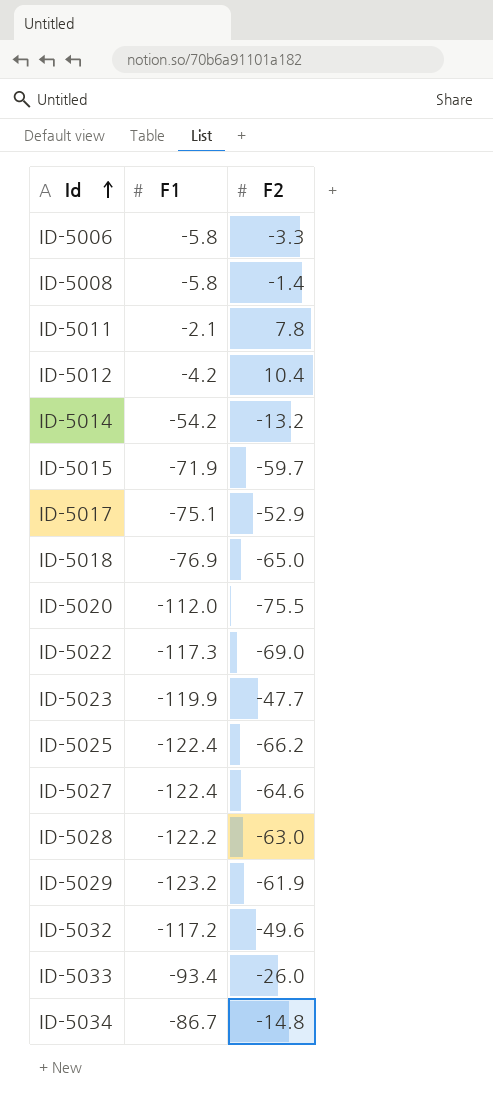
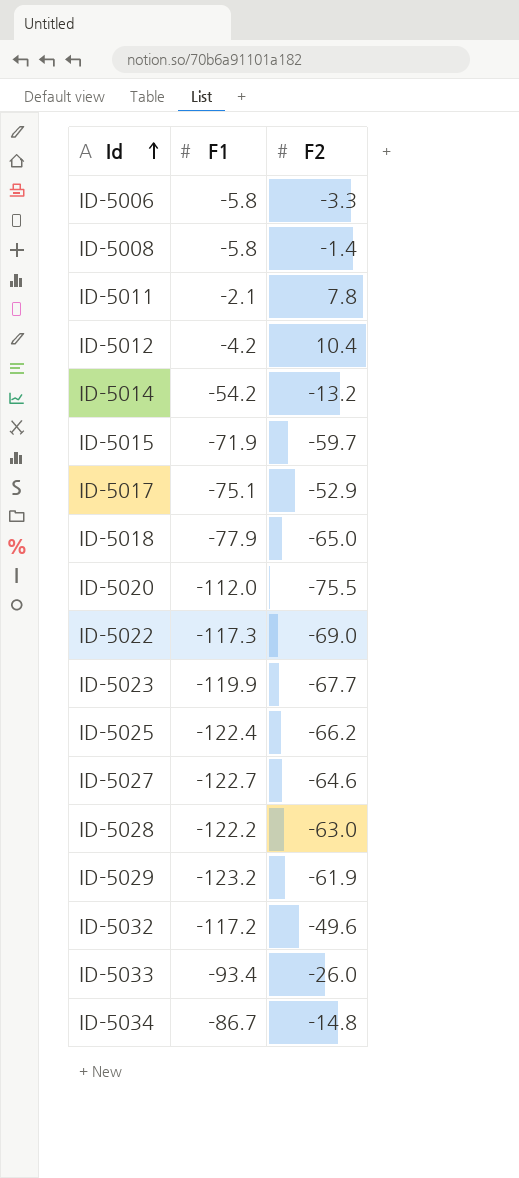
ID-5018 | F1: -76.9 -> -77.9
ID-5023 | F2: -47.7 -> -67.7
ID-5027 | F1: -122.4 -> -122.7

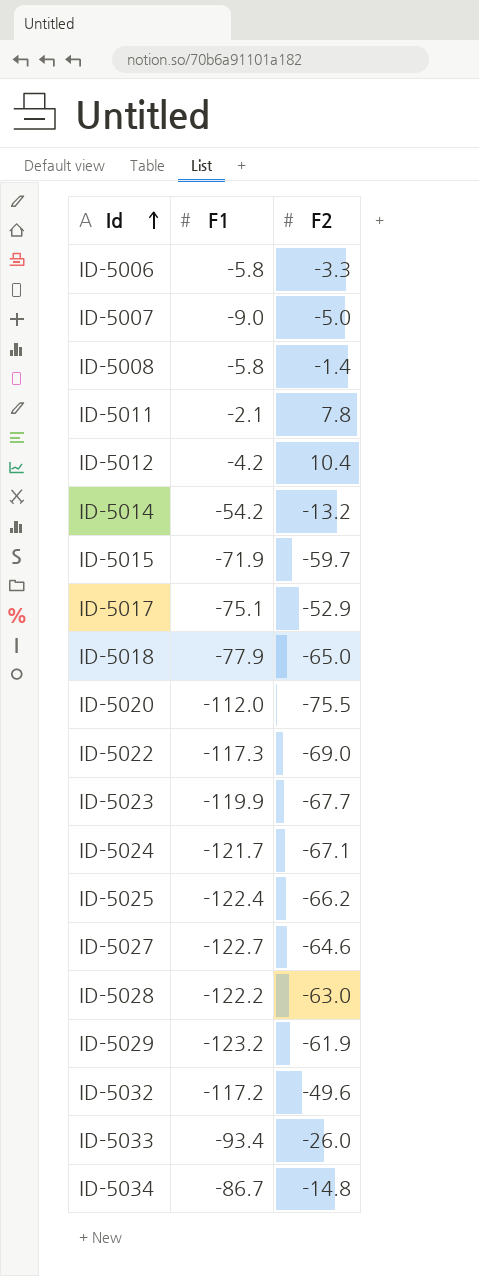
row ID-5007: none -> -9.0 | -5.0
row ID-5024: none -> -121.7 | -67.1

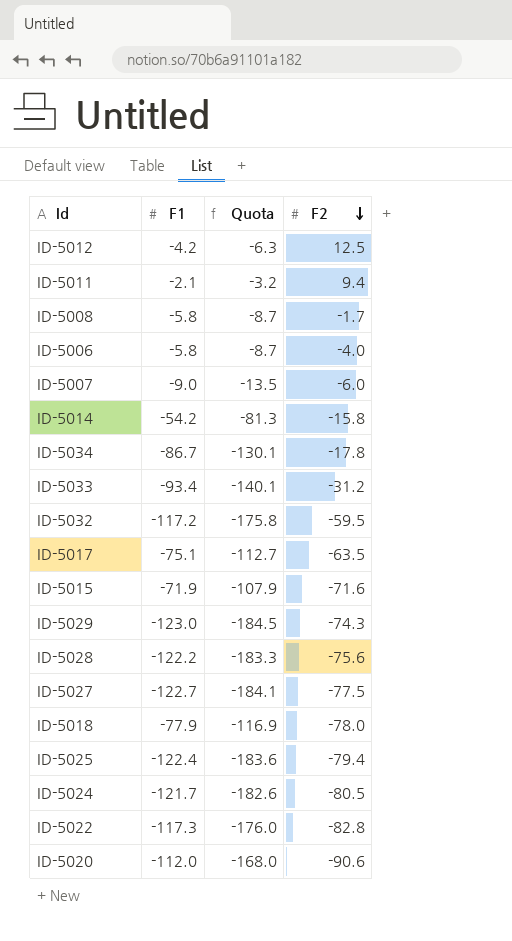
row order: Id ascending -> F2 descending
column Quota | formula: none -> [F1] * 1.5
row ID-5023: -119.9 | -67.7 -> none
ID-5012 | F2: 10.4 -> 12.5
ID-5011 | F2: 7.8 -> 9.4
ID-5008 | F2: -1.4 -> -1.7
ID-5006 | F2: -3.3 -> -4.0
ID-5007 | F2: -5.0 -> -6.0
ID-5014 | F2: -13.2 -> -15.8
ID-5034 | F2: -14.8 -> -17.8
ID-5033 | F2: -26.0 -> -31.2
ID-5032 | F2: -49.6 -> -59.5
ID-5017 | F2: -52.9 -> -63.5
ID-5015 | F2: -59.7 -> -71.6
ID-5029 | F1: -123.2 -> -123.0
ID-5029 | F2: -61.9 -> -74.3
ID-5028 | F2: -63.0 -> -75.6
ID-5027 | F2: -64.6 -> -77.5
ID-5018 | F2: -65.0 -> -78.0
ID-5025 | F2: -66.2 -> -79.4
ID-5024 | F2: -67.1 -> -80.5
ID-5022 | F2: -69.0 -> -82.8
ID-5020 | F2: -75.5 -> -90.6

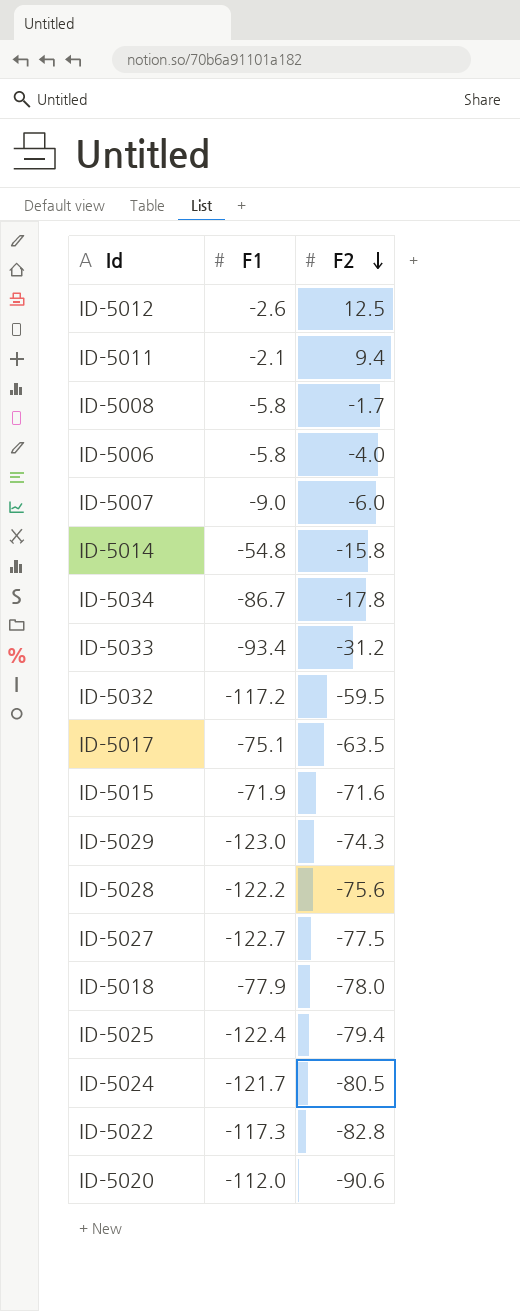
column Quota | formula: [F1] * 1.5 -> none
ID-5012 | F1: -4.2 -> -2.6
ID-5014 | F1: -54.2 -> -54.8

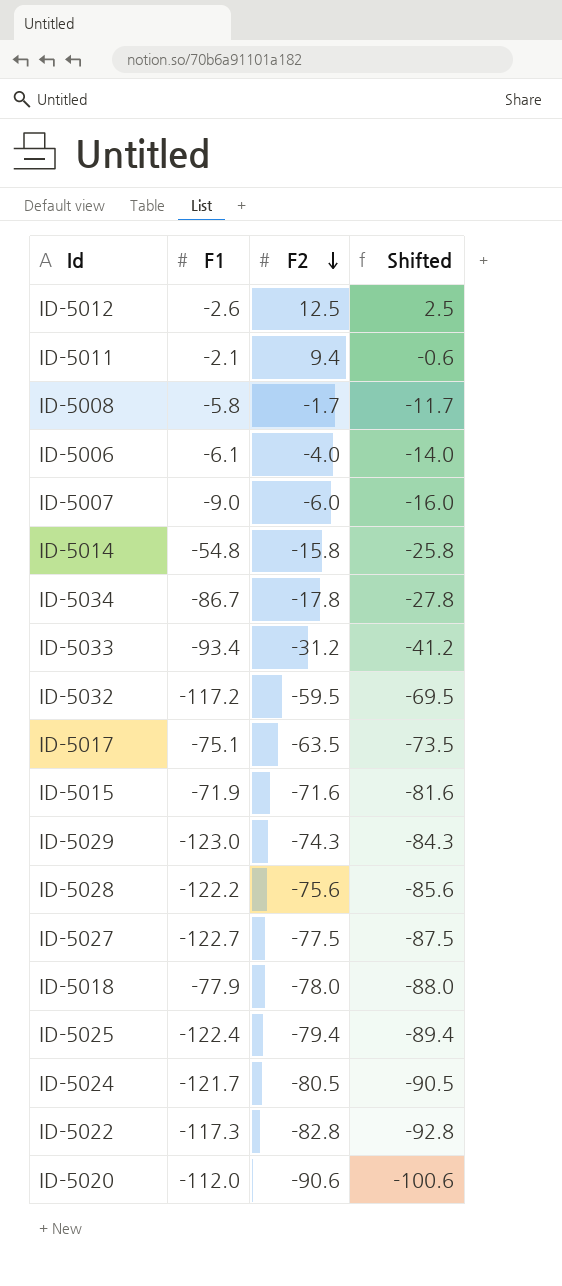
column Shifted | formula: none -> [F2] - 10
ID-5006 | F1: -5.8 -> -6.1

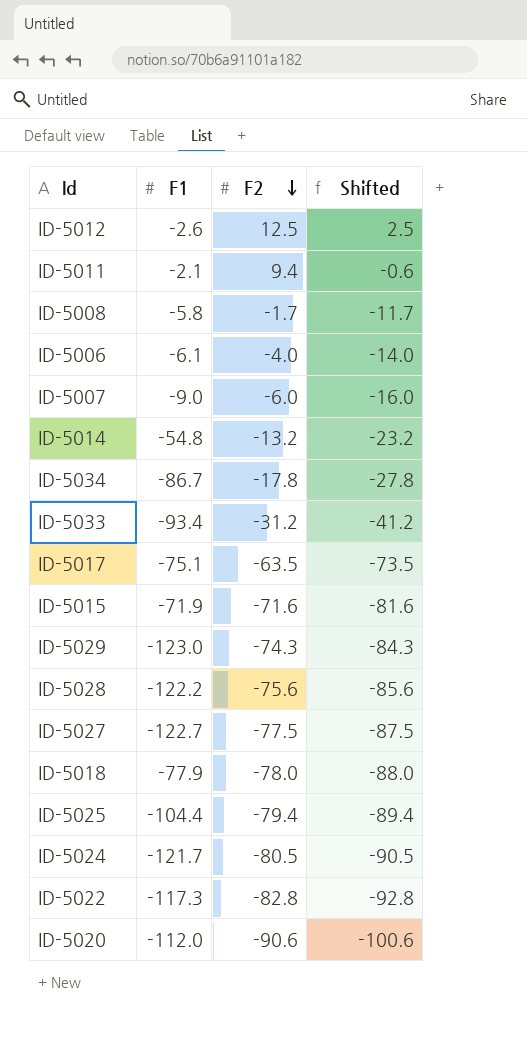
row ID-5032: -117.2 | -59.5 | -69.5 -> none
ID-5014 | F2: -15.8 -> -13.2
ID-5014 | Shifted: -25.8 -> -23.2
ID-5025 | F1: -122.4 -> -104.4

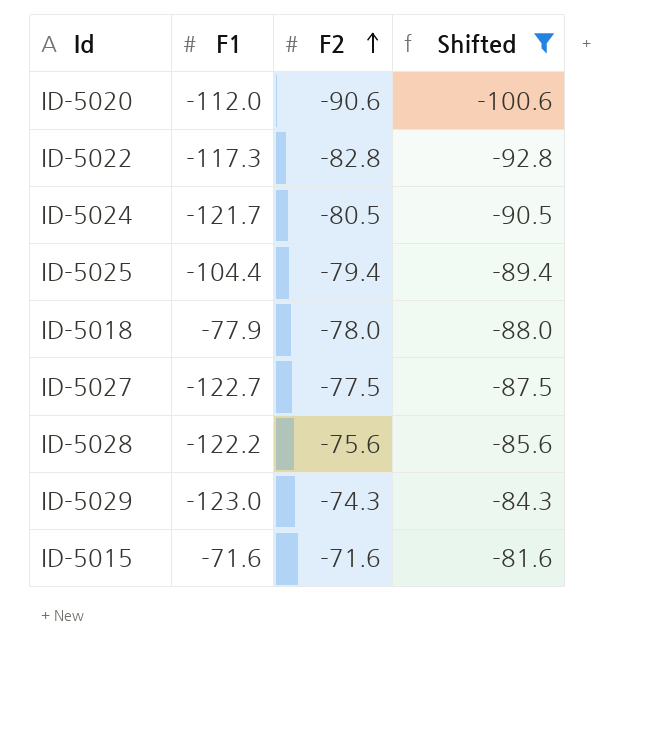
filter: none -> Shifted <= -81.6
row order: F2 descending -> F2 ascending
ID-5015 | F1: -71.9 -> -71.6

